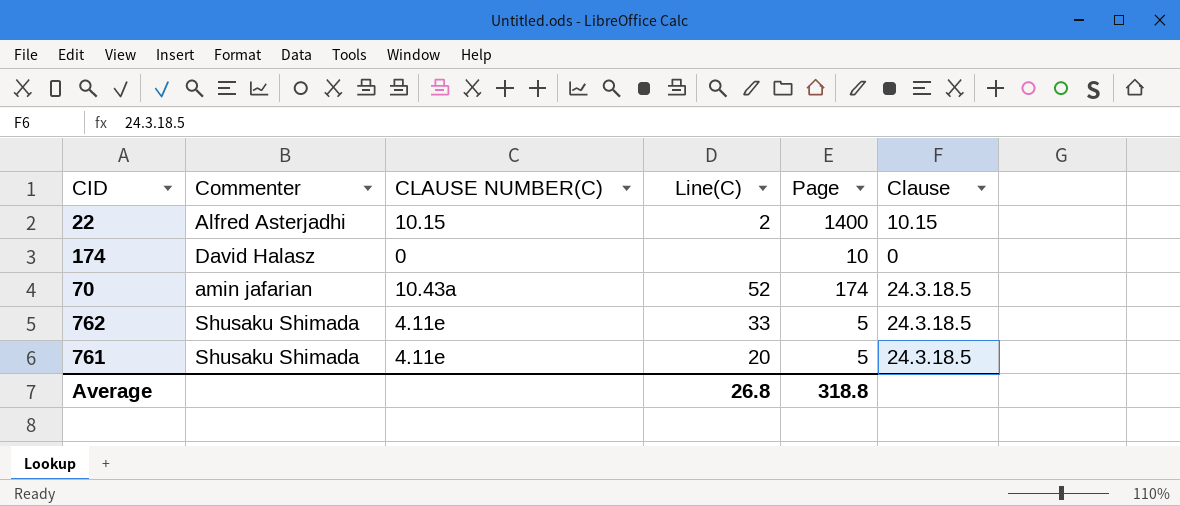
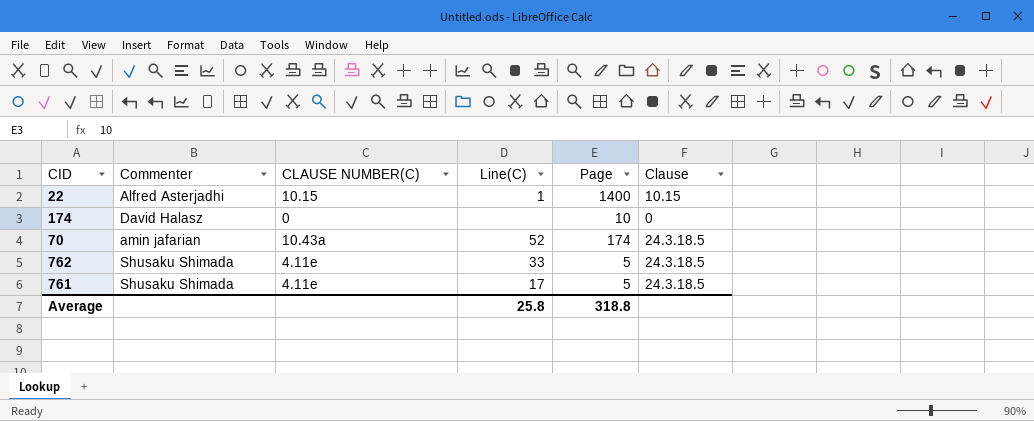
22 | Line(C): 2 -> 1
761 | Line(C): 20 -> 17
Average | Line(C): 26.8 -> 25.8

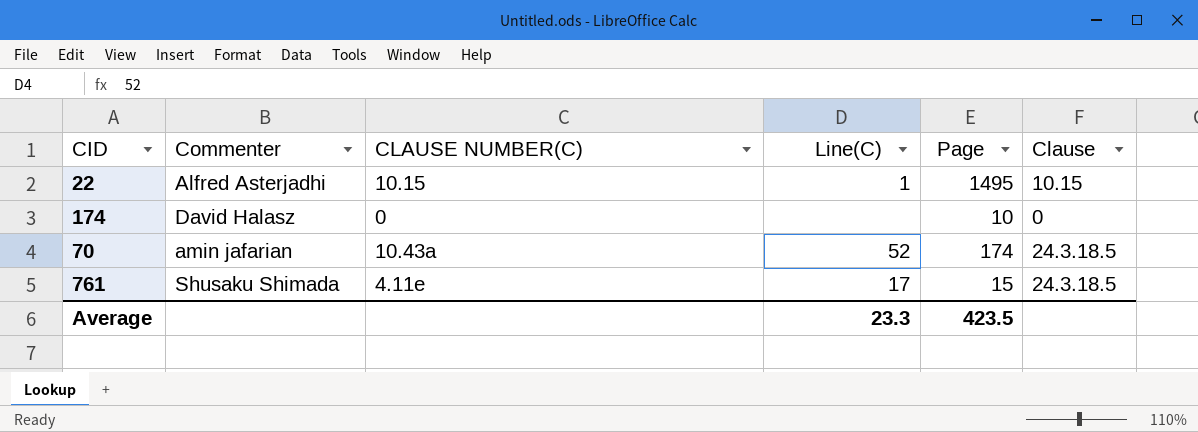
row 762: Shusaku Shimada | 4.11e | 33 | 5 | 24.3.18.5 -> none
22 | Page: 1400 -> 1495
761 | Page: 5 -> 15
Average | Line(C): 25.8 -> 23.3
Average | Page: 318.8 -> 423.5

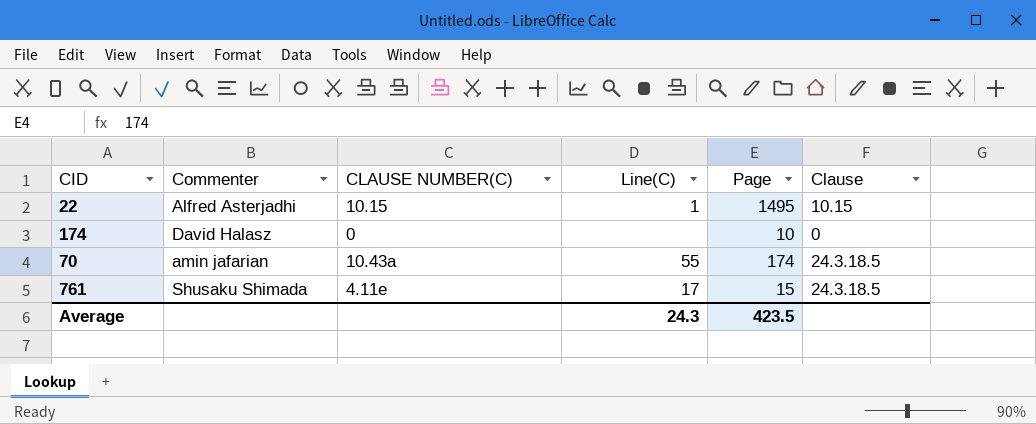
70 | Line(C): 52 -> 55
Average | Line(C): 23.3 -> 24.3

